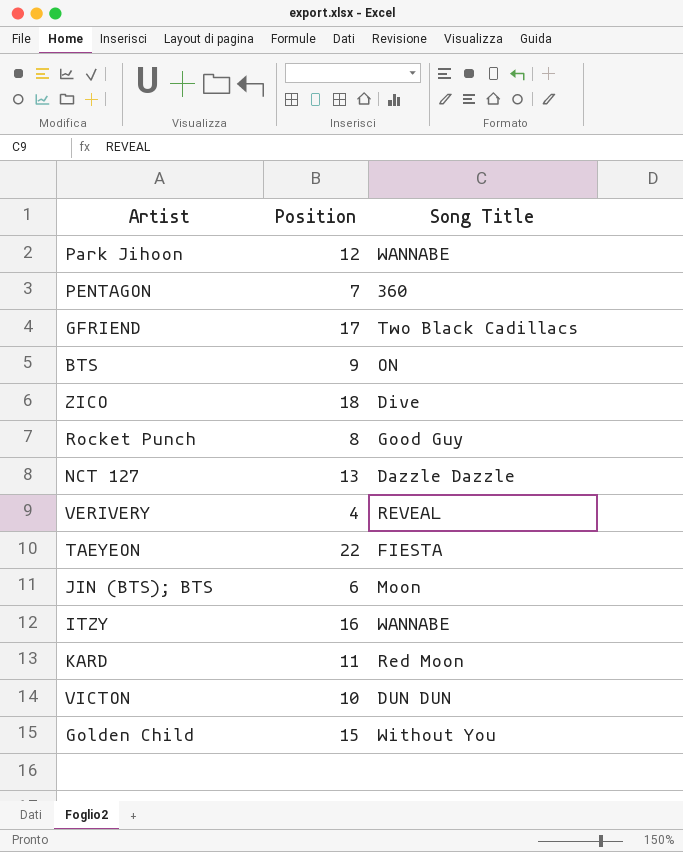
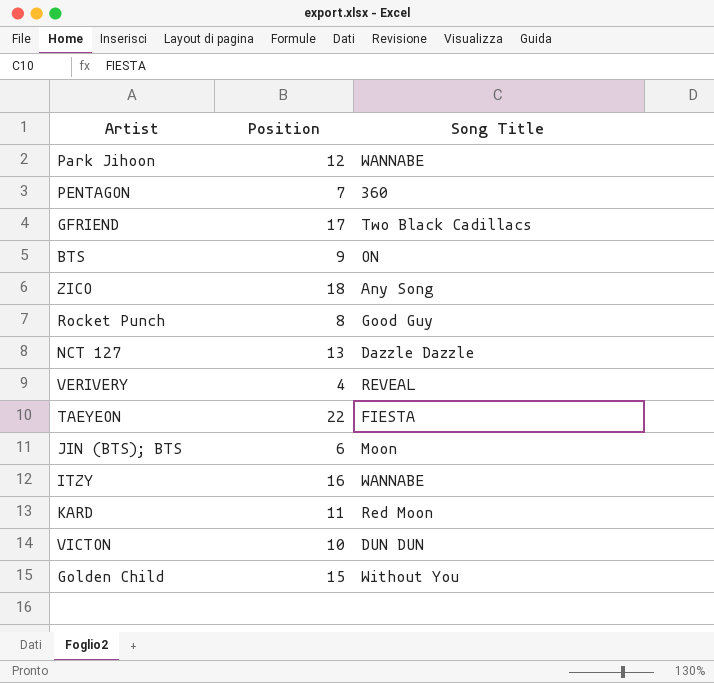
ZICO | Song Title: Dive -> Any Song

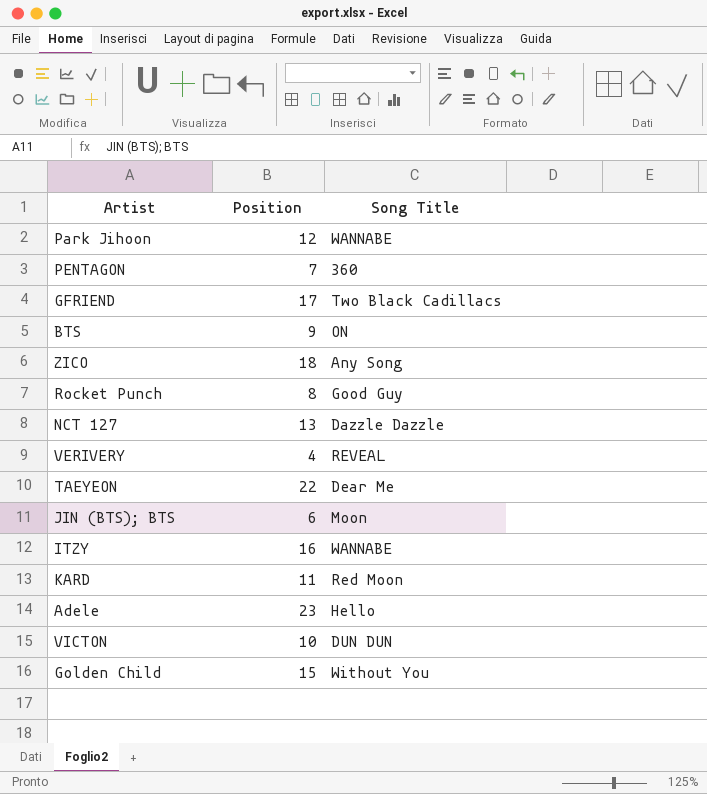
TAEYEON | Song Title: FIESTA -> Dear Me
row Adele: none -> 23 | Hello

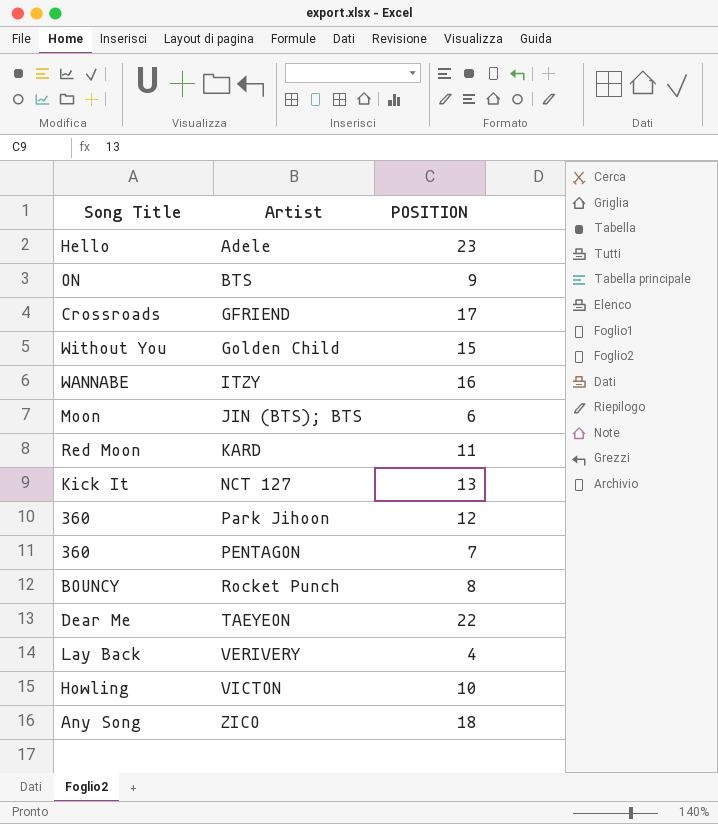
row order: none -> Artist ascending
column Song Title | position: 3 -> 1
column name: Position -> POSITION
GFRIEND | Song Title: Two Black Cadillacs -> Crossroads
NCT 127 | Song Title: Dazzle Dazzle -> Kick It
Park Jihoon | Song Title: WANNABE -> 360
Rocket Punch | Song Title: Good Guy -> BOUNCY
VERIVERY | Song Title: REVEAL -> Lay Back
VICTON | Song Title: DUN DUN -> Howling

